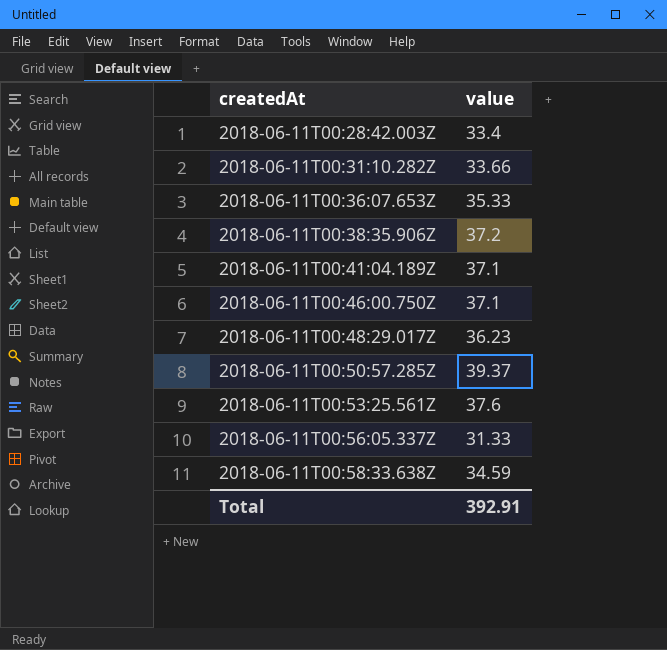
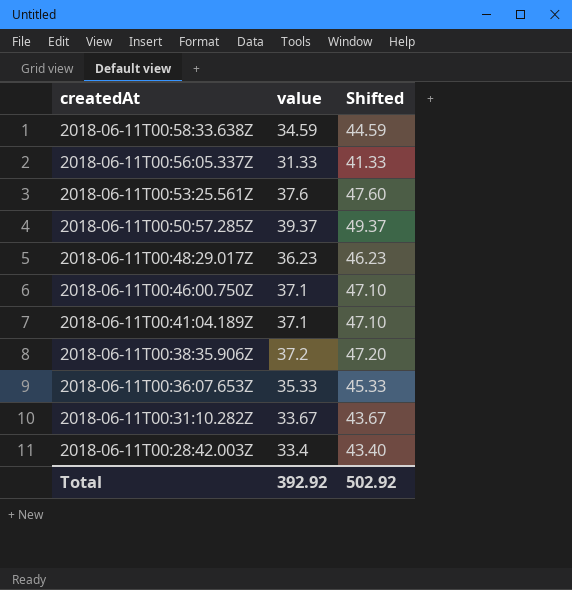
row order: createdAt ascending -> createdAt descending
column Shifted | formula: none -> [value] + 10
2018-06-11T00:31:10.282Z | value: 33.66 -> 33.67
Total | value: 392.91 -> 392.92

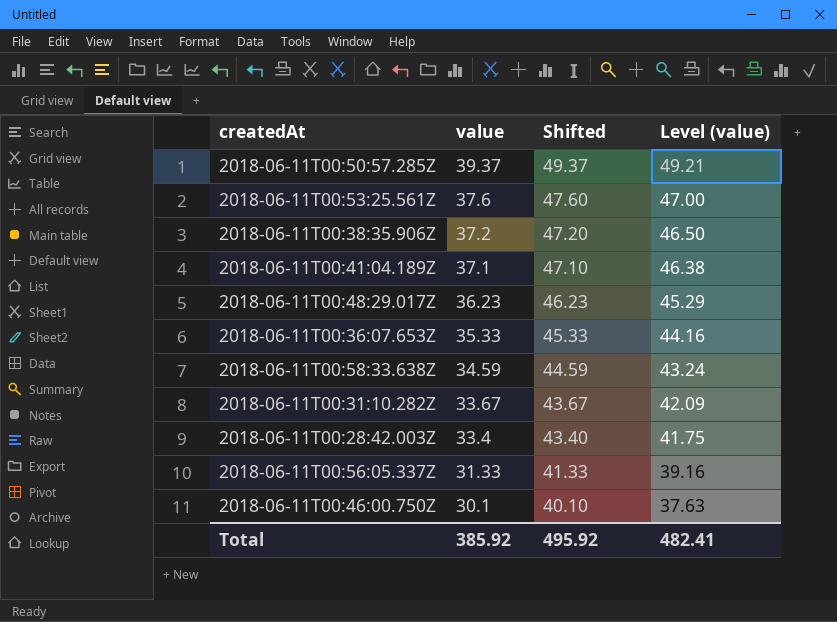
row order: createdAt descending -> value descending
column Level (value) | formula: none -> [value] * 1.25
2018-06-11T00:46:00.750Z | value: 37.1 -> 30.1
2018-06-11T00:46:00.750Z | Shifted: 47.10 -> 40.10
Total | value: 392.92 -> 385.92
Total | Shifted: 502.92 -> 495.92

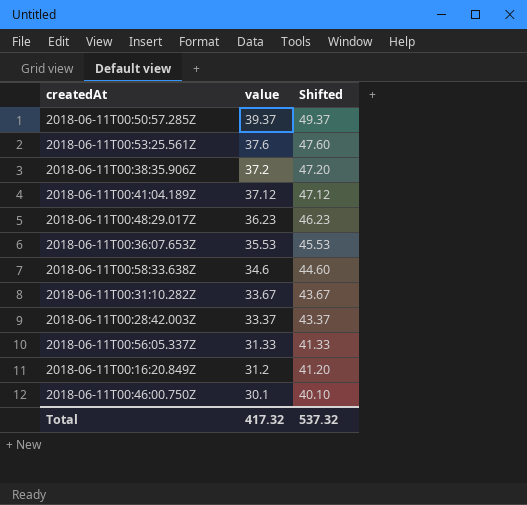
column Level (value) | formula: [value] * 1.25 -> none
2018-06-11T00:41:04.189Z | value: 37.1 -> 37.12
2018-06-11T00:41:04.189Z | Shifted: 47.10 -> 47.12
2018-06-11T00:36:07.653Z | value: 35.33 -> 35.53
2018-06-11T00:36:07.653Z | Shifted: 45.33 -> 45.53
2018-06-11T00:58:33.638Z | value: 34.59 -> 34.6
2018-06-11T00:58:33.638Z | Shifted: 44.59 -> 44.60
2018-06-11T00:28:42.003Z | value: 33.4 -> 33.37
2018-06-11T00:28:42.003Z | Shifted: 43.40 -> 43.37
row 2018-06-11T00:16:20.849Z: none -> 31.2 | 41.20
Total | value: 385.92 -> 417.32
Total | Shifted: 495.92 -> 537.32

